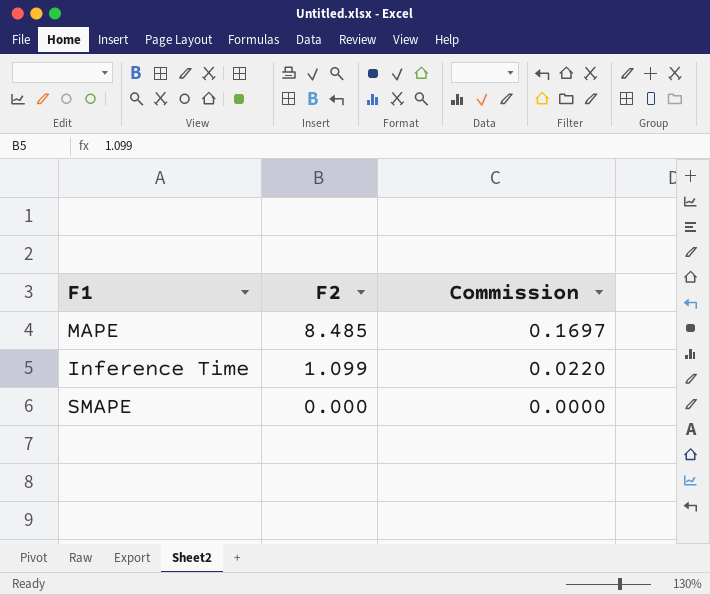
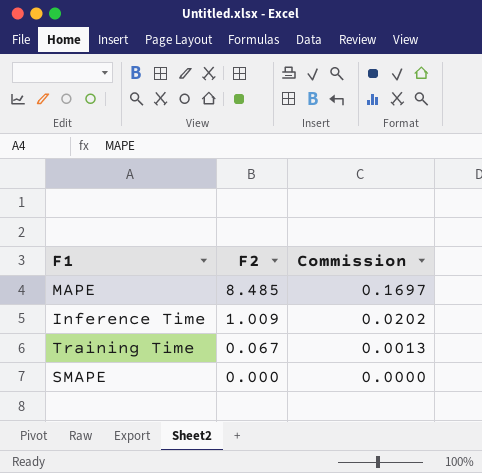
Inference Time | F2: 1.099 -> 1.009
Inference Time | Commission: 0.0220 -> 0.0202
row Training Time: none -> 0.067 | 0.0013

